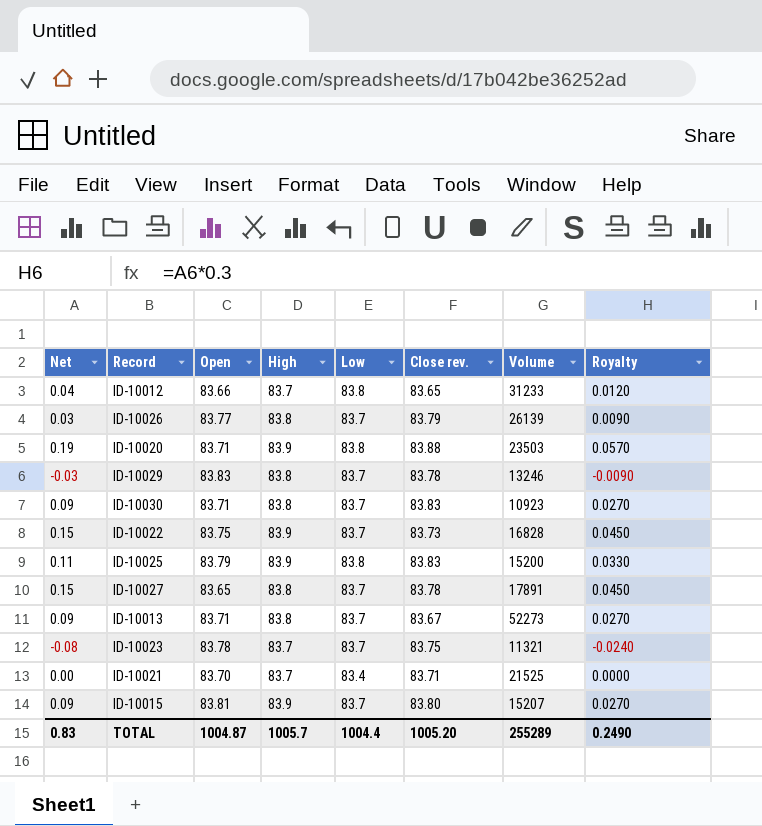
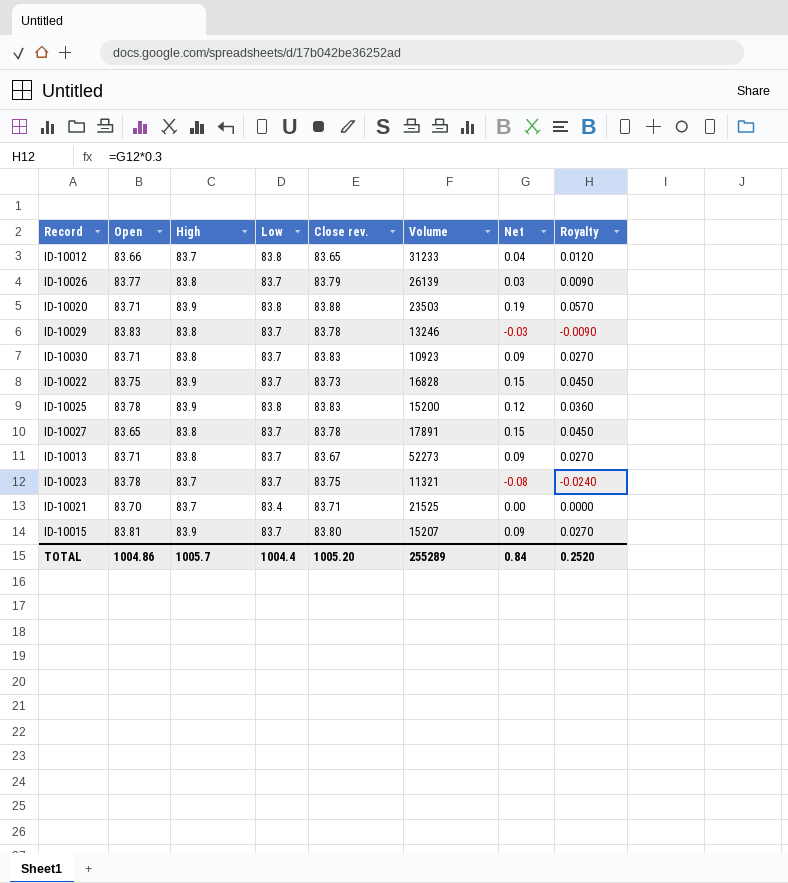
column Net | position: 1 -> 7
ID-10025 | Open: 83.79 -> 83.78
ID-10025 | Net: 0.11 -> 0.12
ID-10025 | Royalty: 0.0330 -> 0.0360
TOTAL | Open: 1004.87 -> 1004.86
TOTAL | Net: 0.83 -> 0.84
TOTAL | Royalty: 0.2490 -> 0.2520

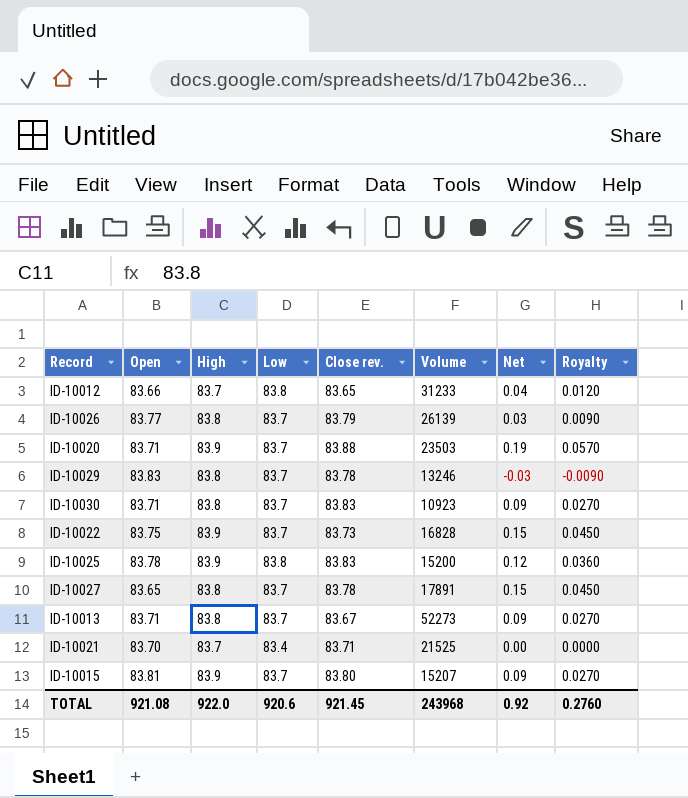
row ID-10023: 83.78 | 83.7 | 83.7 | 83.75 | 11321 | -0.08 | -0.0240 -> none
ID-10020 | Low: 83.8 -> 83.7
TOTAL | Open: 1004.86 -> 921.08
TOTAL | High: 1005.7 -> 922.0
TOTAL | Low: 1004.4 -> 920.6
TOTAL | Close rev.: 1005.20 -> 921.45
TOTAL | Volume: 255289 -> 243968
TOTAL | Net: 0.84 -> 0.92
TOTAL | Royalty: 0.2520 -> 0.2760

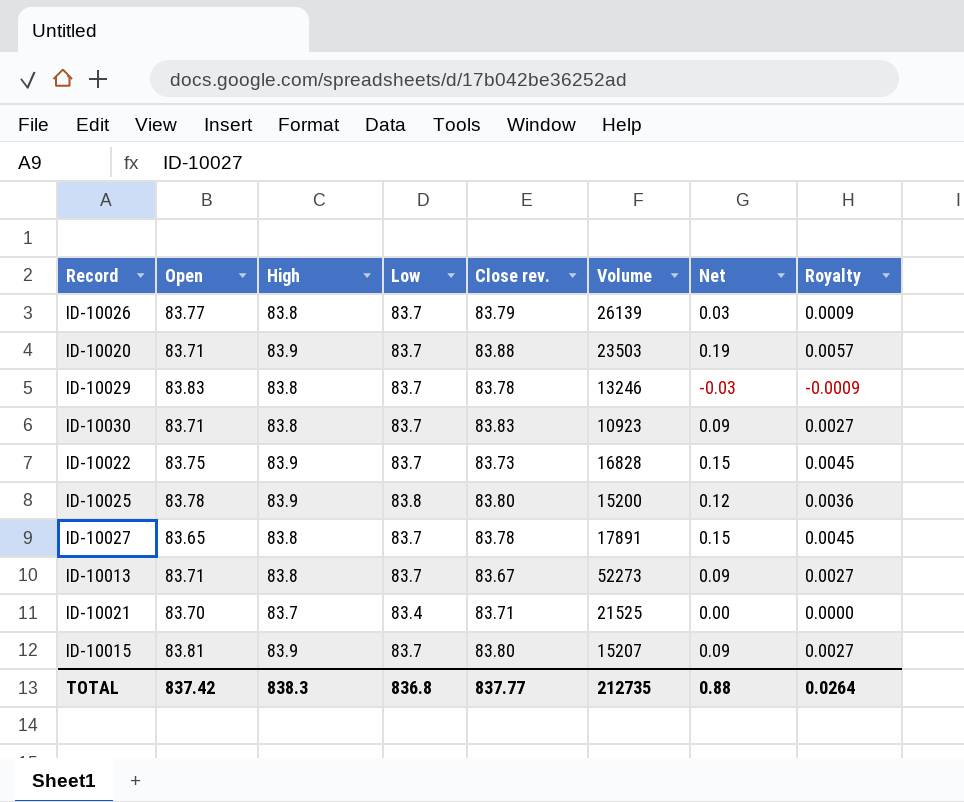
column Royalty | formula: [Net] * 0.3 -> [Net] * 0.03
row ID-10012: 83.66 | 83.7 | 83.8 | 83.65 | 31233 | 0.04 | 0.0120 -> none
ID-10025 | Close rev.: 83.83 -> 83.80
TOTAL | Open: 921.08 -> 837.42
TOTAL | High: 922.0 -> 838.3
TOTAL | Low: 920.6 -> 836.8
TOTAL | Close rev.: 921.45 -> 837.77
TOTAL | Volume: 243968 -> 212735
TOTAL | Net: 0.92 -> 0.88
TOTAL | Royalty: 0.2760 -> 0.0264

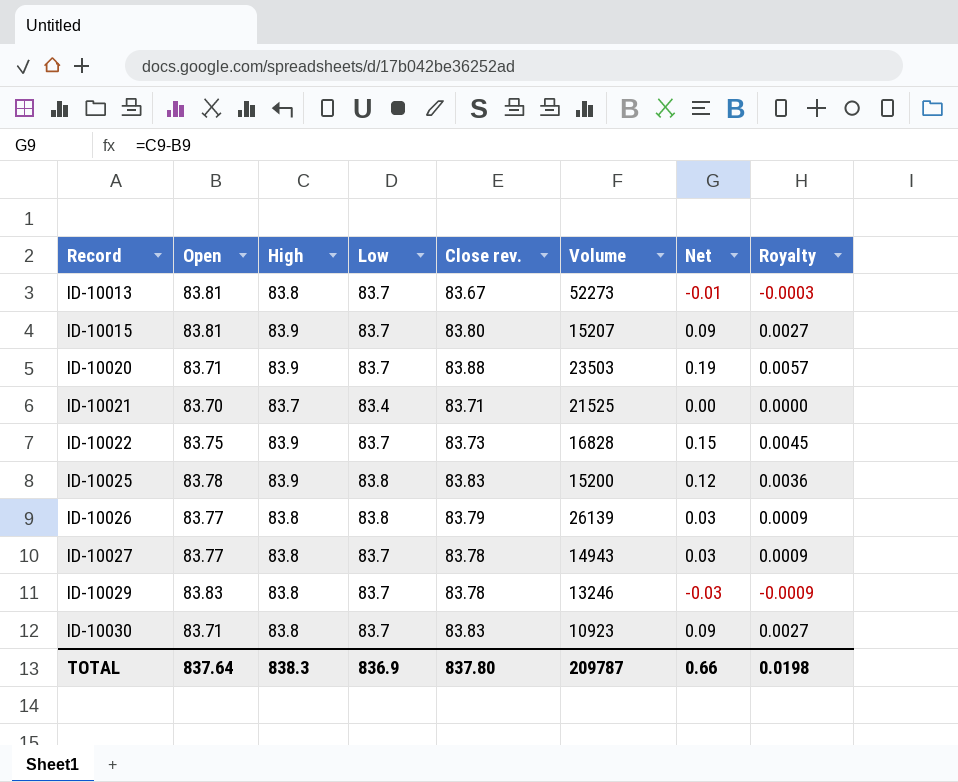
row order: none -> Record ascending
ID-10013 | Open: 83.71 -> 83.81
ID-10013 | Net: 0.09 -> -0.01
ID-10013 | Royalty: 0.0027 -> -0.0003
ID-10025 | Close rev.: 83.80 -> 83.83
ID-10026 | Low: 83.7 -> 83.8
ID-10027 | Open: 83.65 -> 83.77
ID-10027 | Volume: 17891 -> 14943
ID-10027 | Net: 0.15 -> 0.03
ID-10027 | Royalty: 0.0045 -> 0.0009
TOTAL | Open: 837.42 -> 837.64
TOTAL | Low: 836.8 -> 836.9
TOTAL | Close rev.: 837.77 -> 837.80
TOTAL | Volume: 212735 -> 209787
TOTAL | Net: 0.88 -> 0.66
TOTAL | Royalty: 0.0264 -> 0.0198

